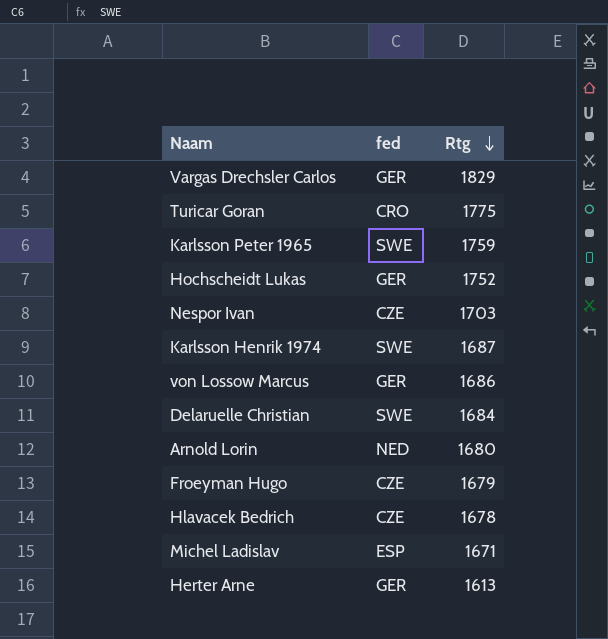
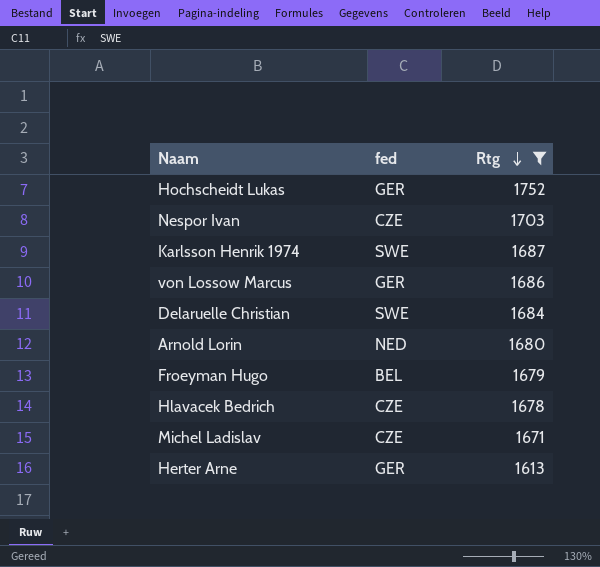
filter: none -> Rtg <= 1752
Froeyman Hugo | fed: CZE -> BEL
Michel Ladislav | fed: ESP -> CZE

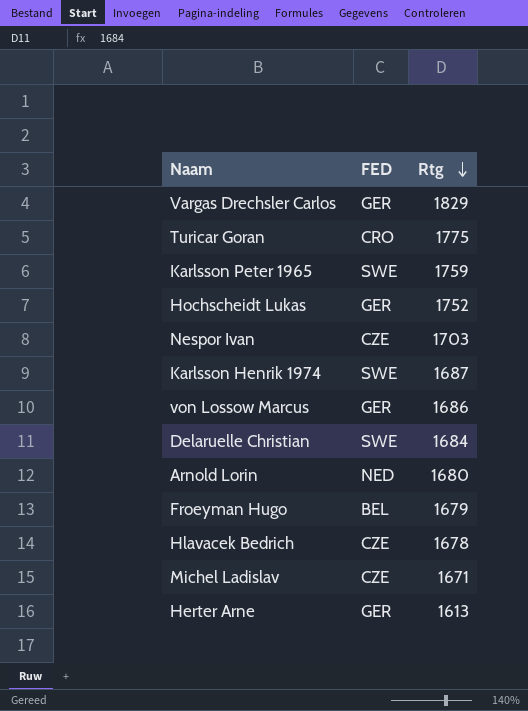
filter: Rtg <= 1752 -> none
column name: fed -> FED

